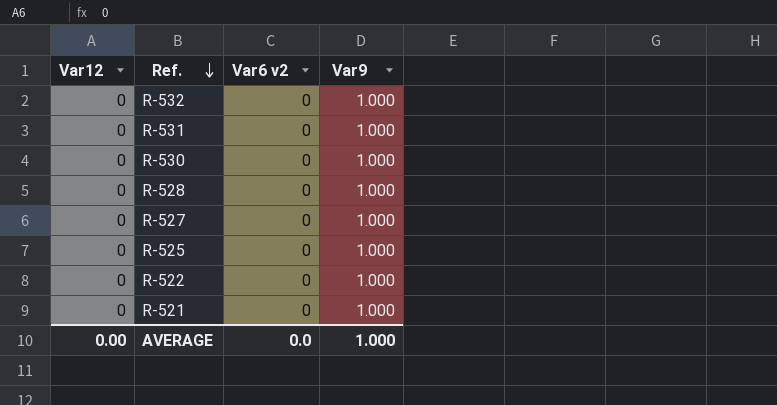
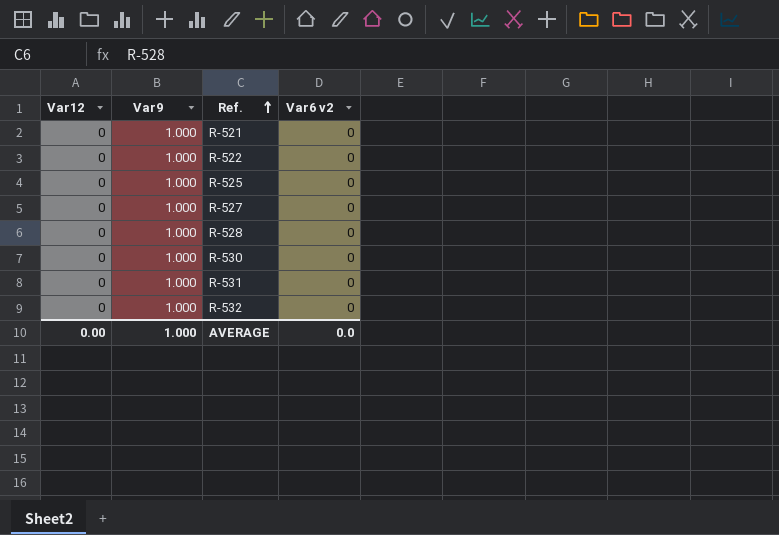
row order: Ref. descending -> Ref. ascending
column Var9 | position: 4 -> 2

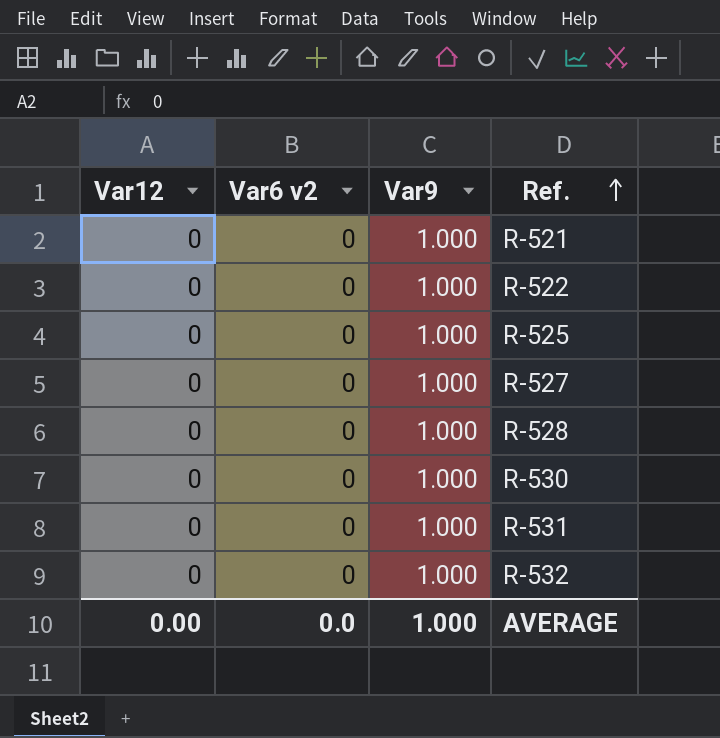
column Var6 v2 | position: 4 -> 2

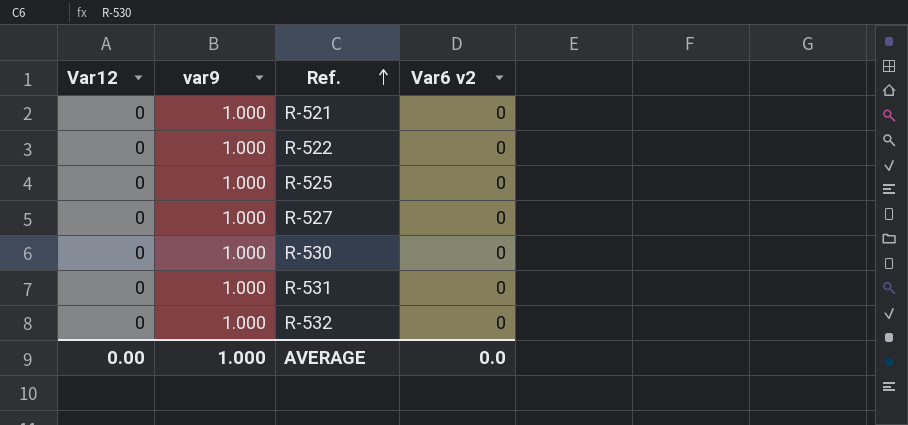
column name: Var9 -> var9
column Var6 v2 | position: 2 -> 4
row R-528: 0 | 0 | 1.000 -> none

